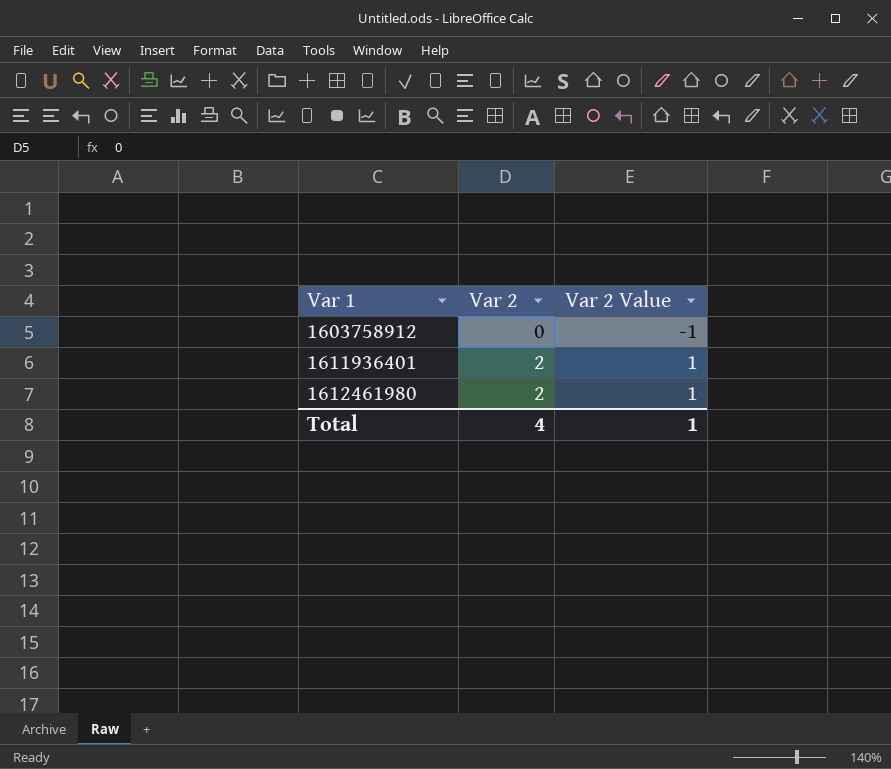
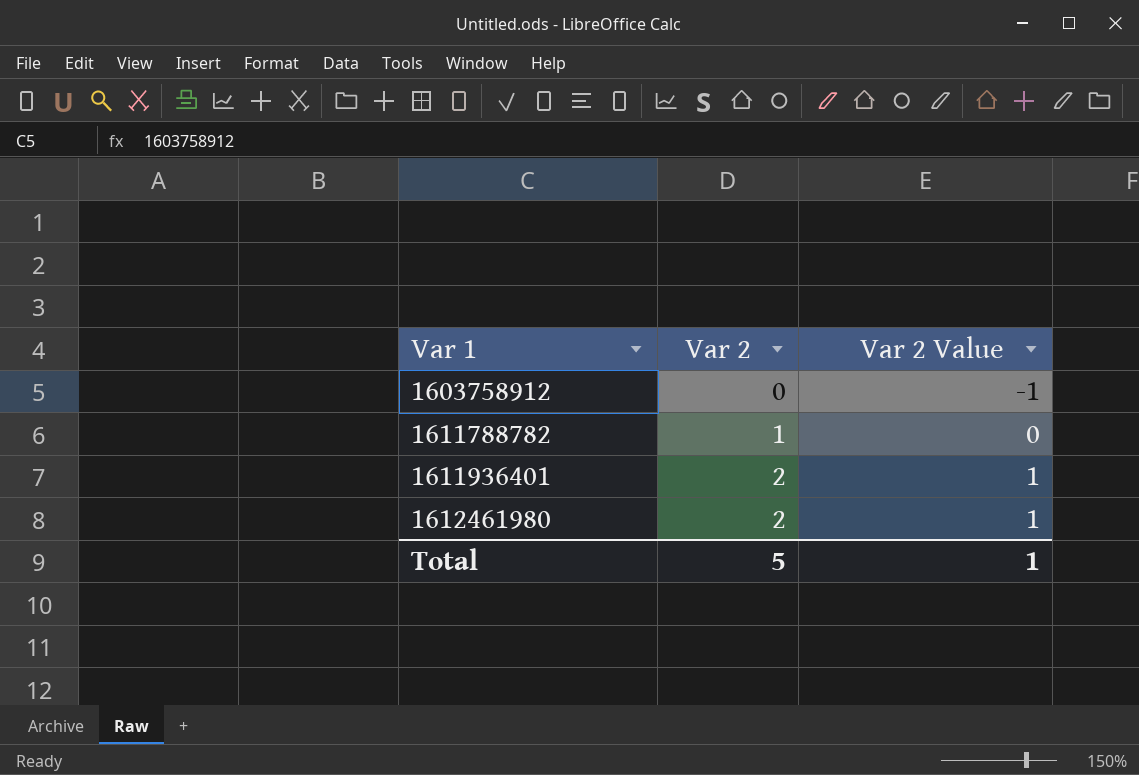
row 1611788782: none -> 1 | 0
Total | Var 2: 4 -> 5

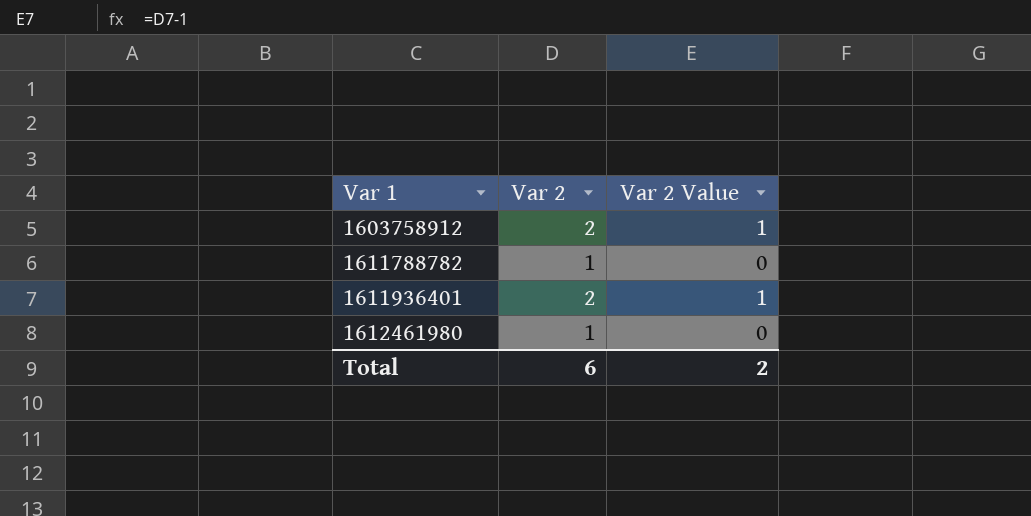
1603758912 | Var 2: 0 -> 2
1603758912 | Var 2 Value: -1 -> 1
1612461980 | Var 2: 2 -> 1
1612461980 | Var 2 Value: 1 -> 0
Total | Var 2: 5 -> 6
Total | Var 2 Value: 1 -> 2

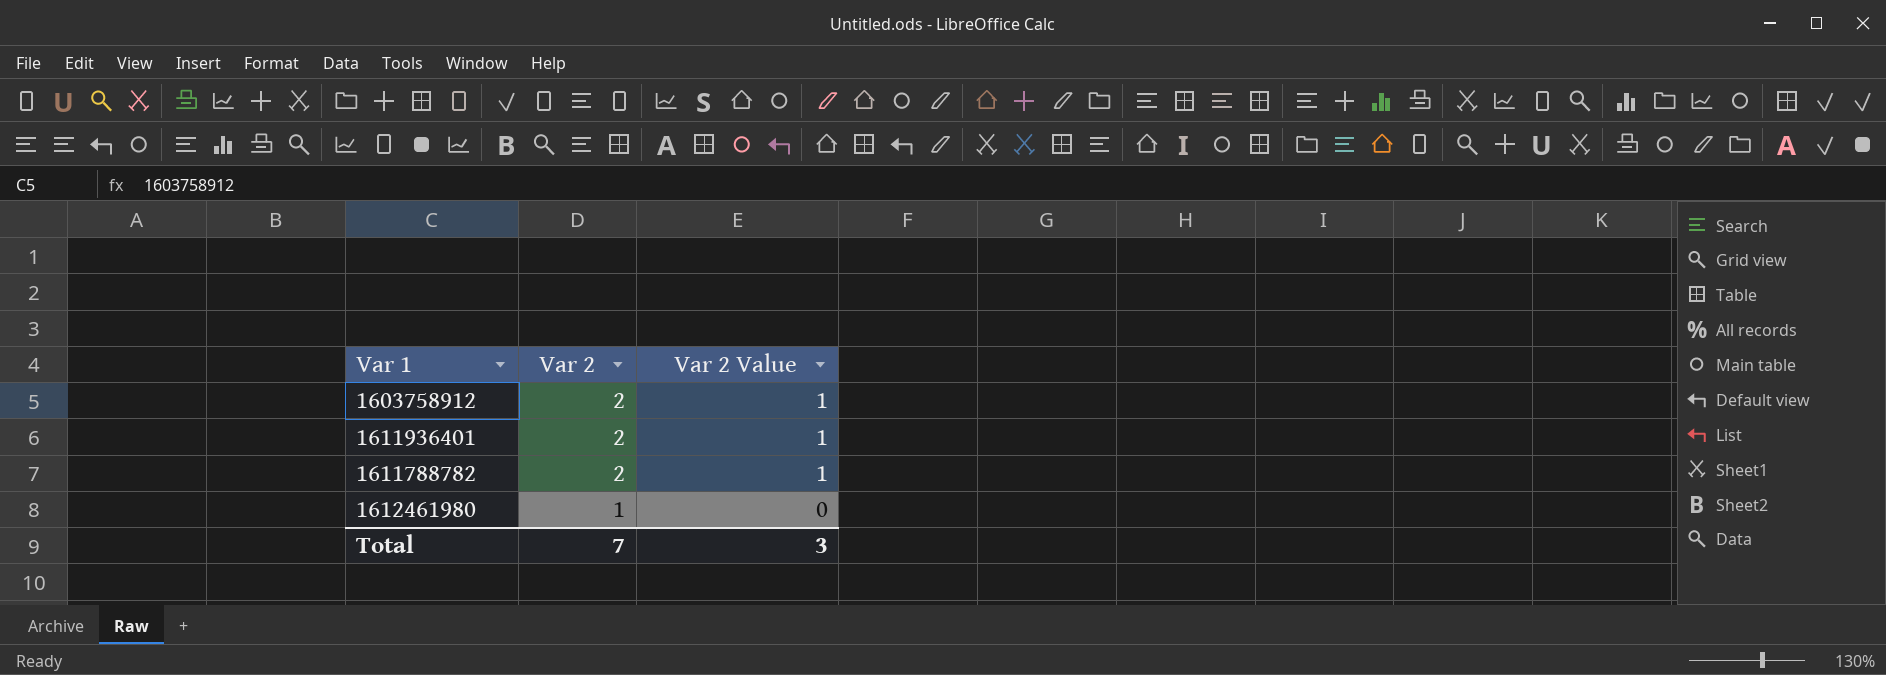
row order: Var 1 ascending -> Var 2 descending
1611788782 | Var 2: 1 -> 2
1611788782 | Var 2 Value: 0 -> 1
Total | Var 2: 6 -> 7
Total | Var 2 Value: 2 -> 3

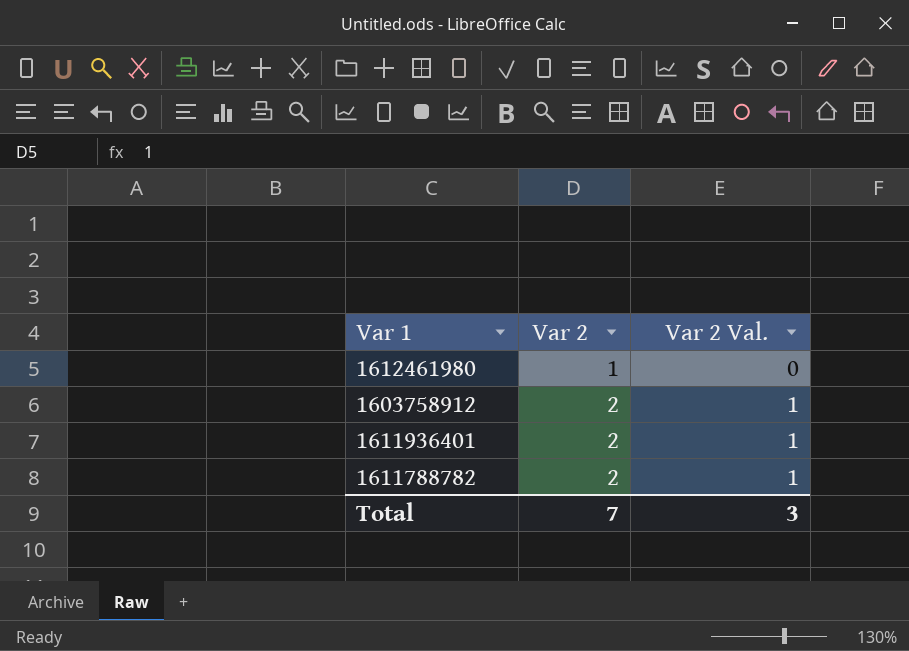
row order: Var 2 descending -> Var 2 ascending
column name: Var 2 Value -> Var 2 Val.

